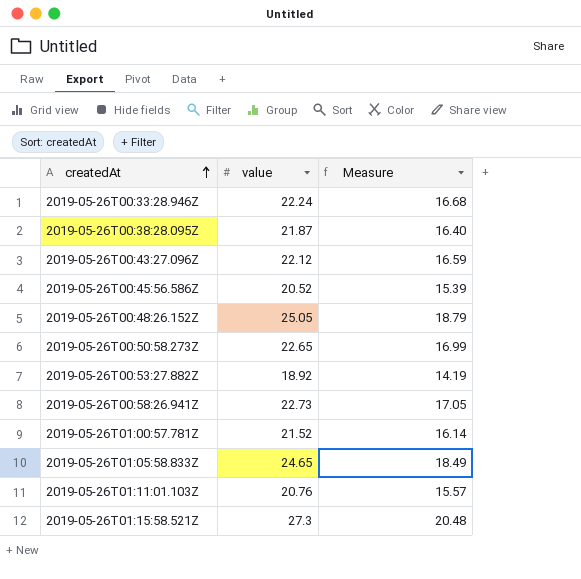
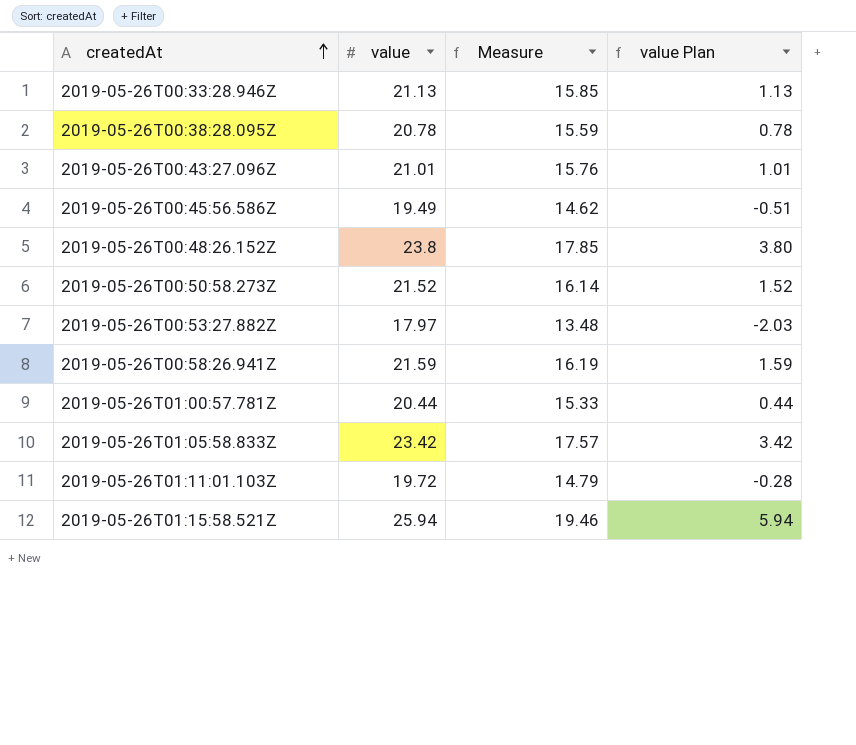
column value Plan | formula: none -> [value] - 20
2019-05-26T00:33:28.946Z | value: 22.24 -> 21.13
2019-05-26T00:33:28.946Z | Measure: 16.68 -> 15.85
2019-05-26T00:38:28.095Z | value: 21.87 -> 20.78
2019-05-26T00:38:28.095Z | Measure: 16.40 -> 15.59
2019-05-26T00:43:27.096Z | value: 22.12 -> 21.01
2019-05-26T00:43:27.096Z | Measure: 16.59 -> 15.76
2019-05-26T00:45:56.586Z | value: 20.52 -> 19.49
2019-05-26T00:45:56.586Z | Measure: 15.39 -> 14.62
2019-05-26T00:48:26.152Z | value: 25.05 -> 23.8
2019-05-26T00:48:26.152Z | Measure: 18.79 -> 17.85
2019-05-26T00:50:58.273Z | value: 22.65 -> 21.52
2019-05-26T00:50:58.273Z | Measure: 16.99 -> 16.14
2019-05-26T00:53:27.882Z | value: 18.92 -> 17.97
2019-05-26T00:53:27.882Z | Measure: 14.19 -> 13.48
2019-05-26T00:58:26.941Z | value: 22.73 -> 21.59
2019-05-26T00:58:26.941Z | Measure: 17.05 -> 16.19
2019-05-26T01:00:57.781Z | value: 21.52 -> 20.44
2019-05-26T01:00:57.781Z | Measure: 16.14 -> 15.33
2019-05-26T01:05:58.833Z | value: 24.65 -> 23.42
2019-05-26T01:05:58.833Z | Measure: 18.49 -> 17.57
2019-05-26T01:11:01.103Z | value: 20.76 -> 19.72
2019-05-26T01:11:01.103Z | Measure: 15.57 -> 14.79
2019-05-26T01:15:58.521Z | value: 27.3 -> 25.94
2019-05-26T01:15:58.521Z | Measure: 20.48 -> 19.46

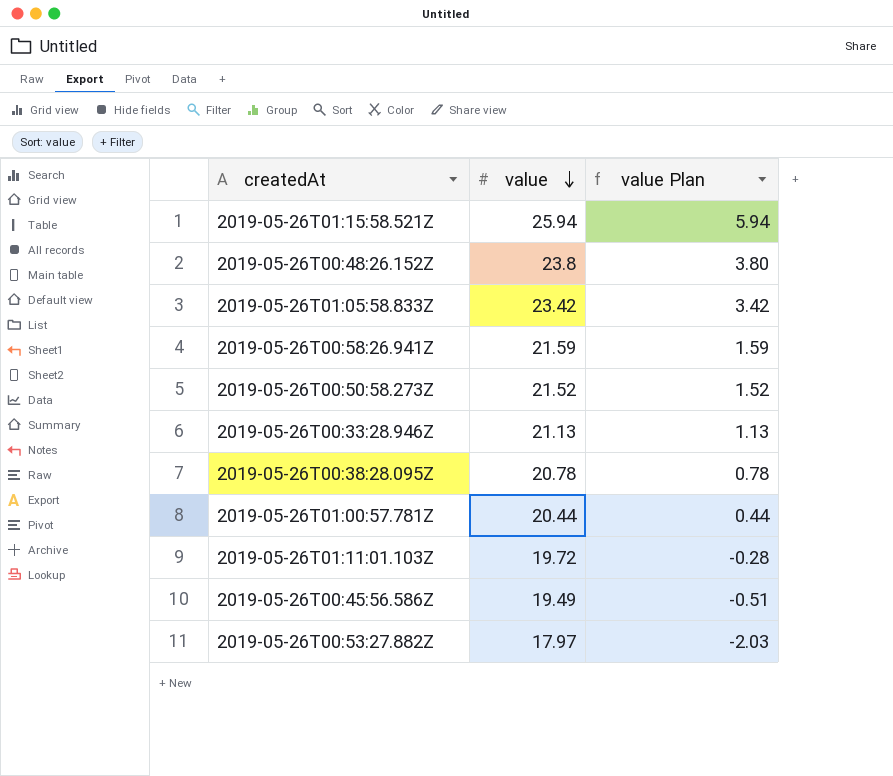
row order: createdAt ascending -> value descending
column Measure | formula: [value] * 0.75 -> none
row 2019-05-26T00:43:27.096Z: 21.01 | 15.76 | 1.01 -> none

